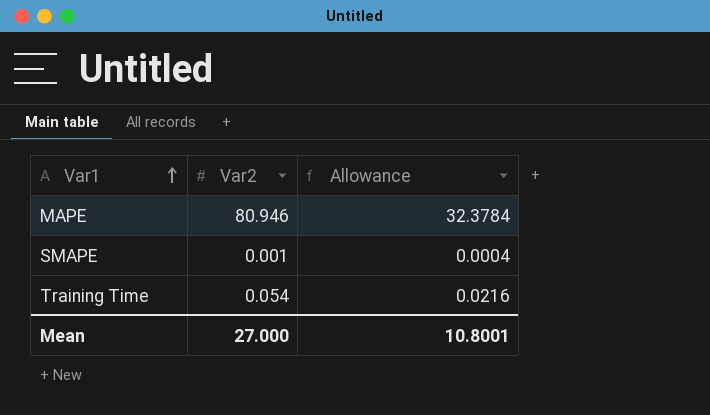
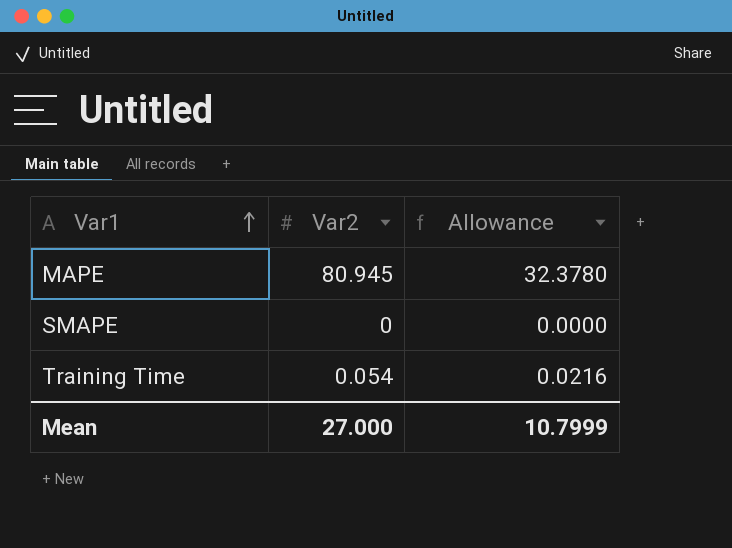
MAPE | Var2: 80.946 -> 80.945
MAPE | Allowance: 32.3784 -> 32.3780
SMAPE | Var2: 0.001 -> 0
SMAPE | Allowance: 0.0004 -> 0.0000
Mean | Allowance: 10.8001 -> 10.7999

